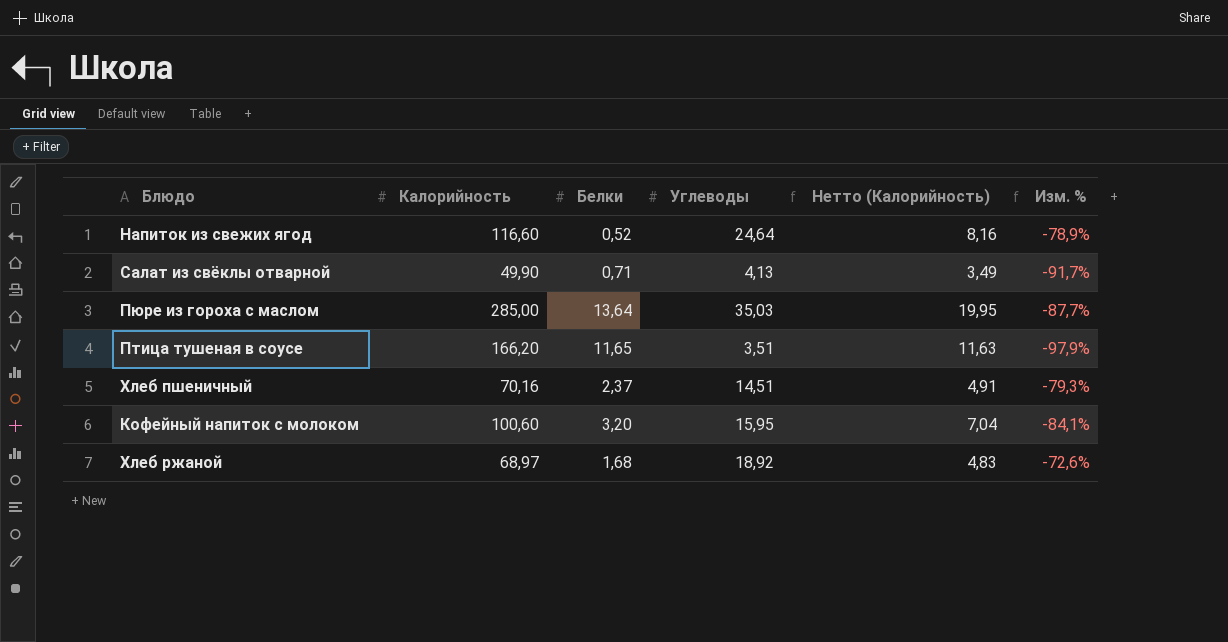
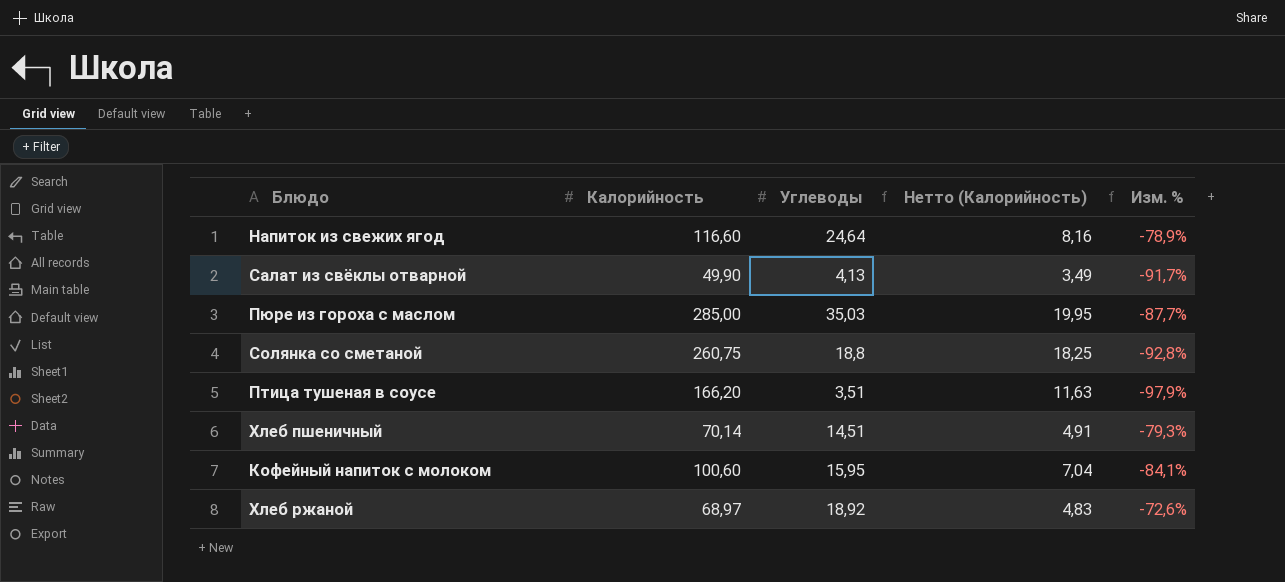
column Белки | position: 3 -> none
row Солянка со сметаной: none -> 260,75 | 18,8 | 18,25 | -92,8%
Хлеб пшеничный | Калорийность: 70,16 -> 70,14

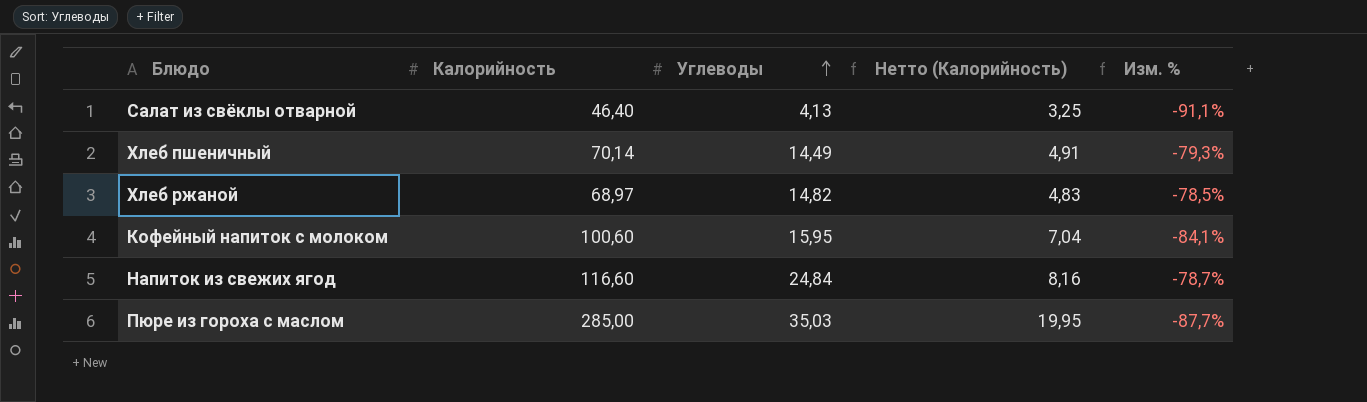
row order: none -> Углеводы ascending
row Солянка со сметаной: 260,75 | 18,8 | 18,25 | -92,8% -> none
row Птица тушеная в соусе: 166,20 | 3,51 | 11,63 | -97,9% -> none
Салат из свёклы отварной | Калорийность: 49,90 -> 46,40
Салат из свёклы отварной | Нетто (Калорийность): 3,49 -> 3,25
Салат из свёклы отварной | Изм. %: -91,7% -> -91,1%
Хлеб пшеничный | Углеводы: 14,51 -> 14,49
Хлеб ржаной | Углеводы: 18,92 -> 14,82
Хлеб ржаной | Изм. %: -72,6% -> -78,5%
Напиток из свежих ягод | Углеводы: 24,64 -> 24,84
Напиток из свежих ягод | Изм. %: -78,9% -> -78,7%

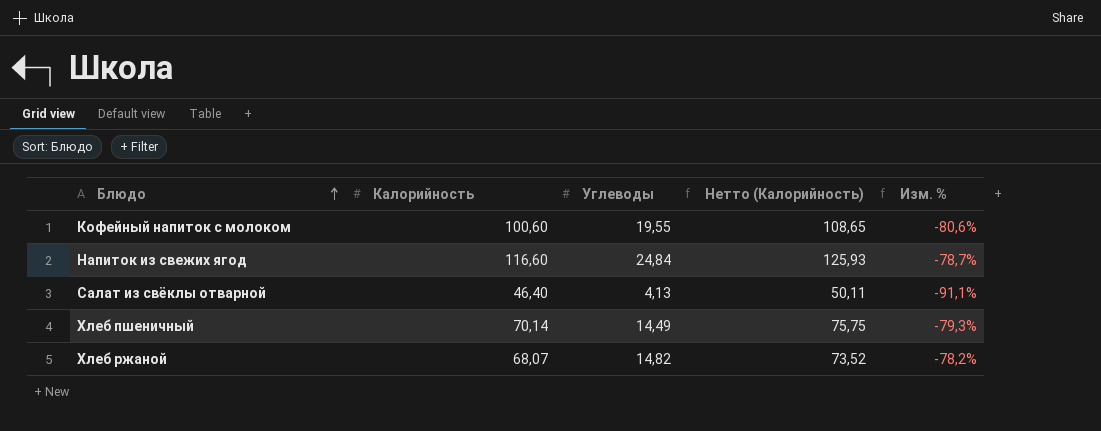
row order: Углеводы ascending -> Блюдо ascending
column Нетто (Калорийность) | formula: [Калорийность] * 0,07 -> [Калорийность] * 1,08
row Пюре из гороха с маслом: 285,00 | 35,03 | 19,95 | -87,7% -> none
Кофейный напиток с молоком | Углеводы: 15,95 -> 19,55
Кофейный напиток с молоком | Изм. %: -84,1% -> -80,6%
Хлеб ржаной | Калорийность: 68,97 -> 68,07
Хлеб ржаной | Изм. %: -78,5% -> -78,2%

